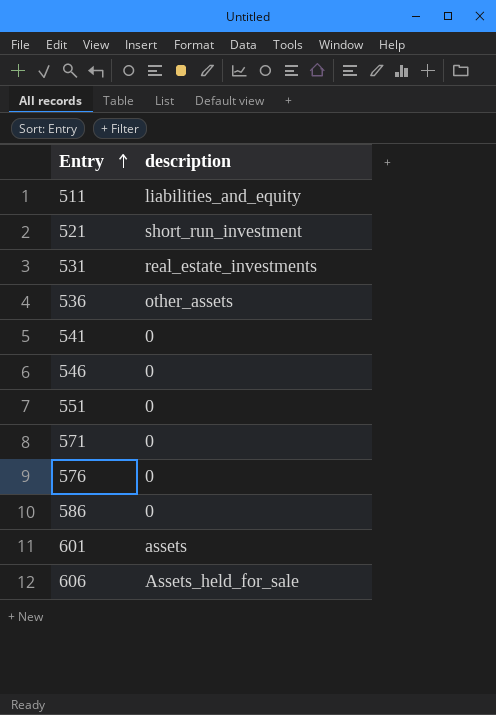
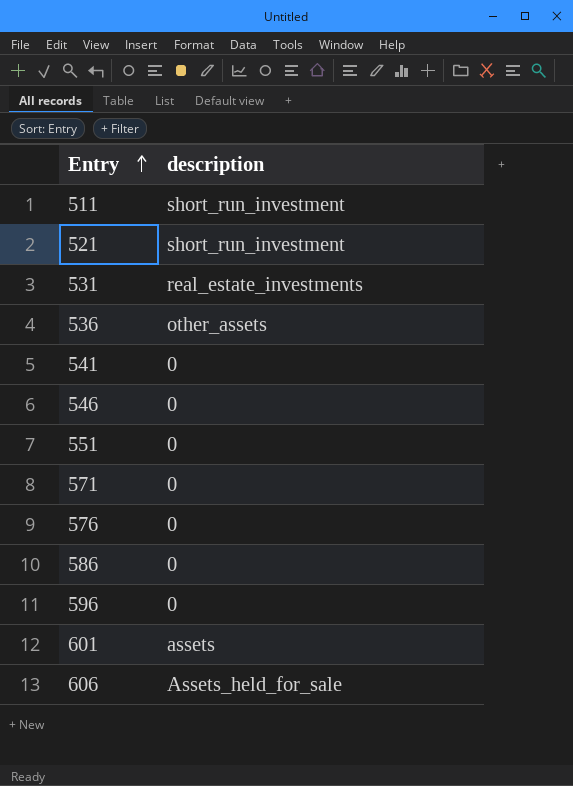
511 | description: liabilities_and_equity -> short_run_investment
row 596: none -> 0

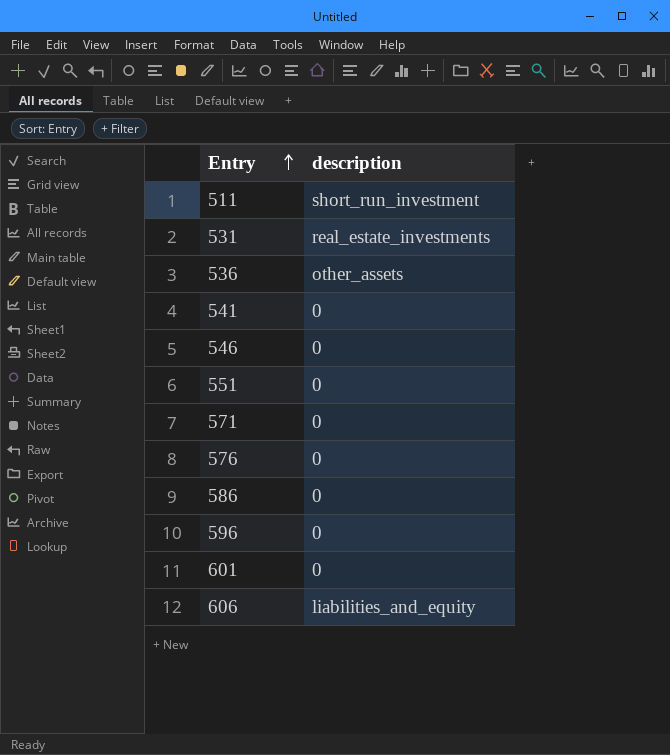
row 521: short_run_investment -> none
601 | description: assets -> 0
606 | description: Assets_held_for_sale -> liabilities_and_equity

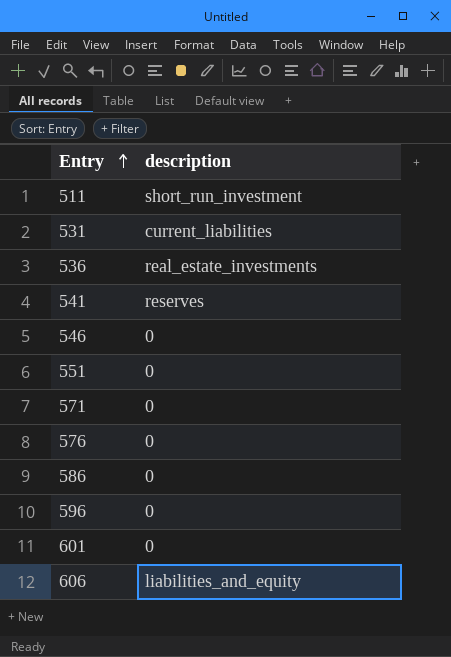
531 | description: real_estate_investments -> current_liabilities
536 | description: other_assets -> real_estate_investments
541 | description: 0 -> reserves

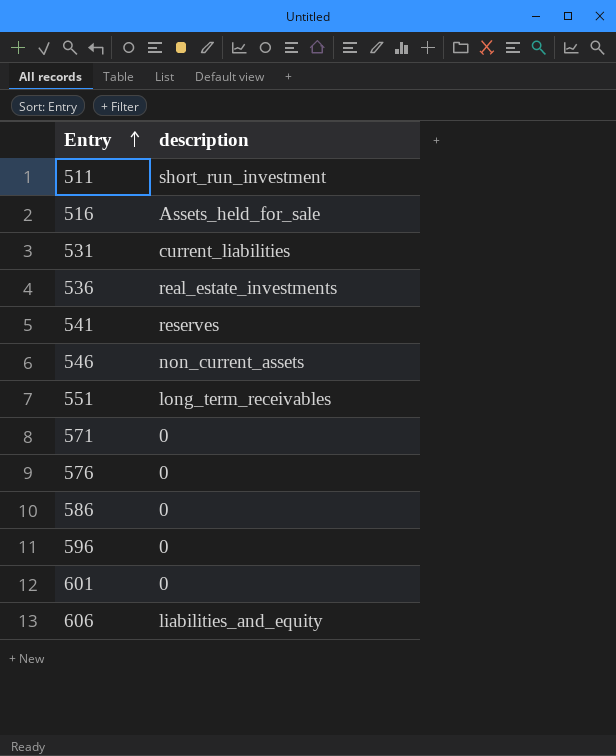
row 516: none -> Assets_held_for_sale
546 | description: 0 -> non_current_assets
551 | description: 0 -> long_term_receivables

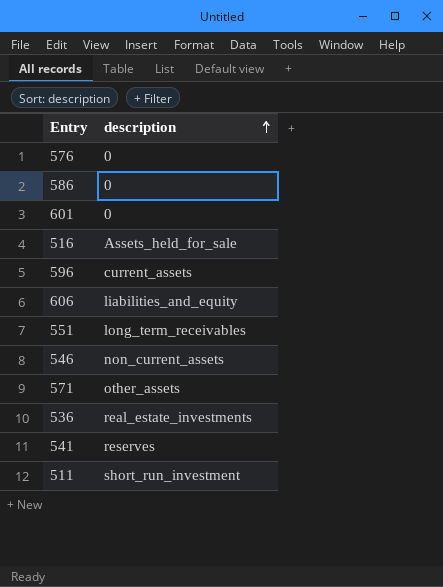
row order: Entry ascending -> description ascending
row 531: current_liabilities -> none
596 | description: 0 -> current_assets
571 | description: 0 -> other_assets

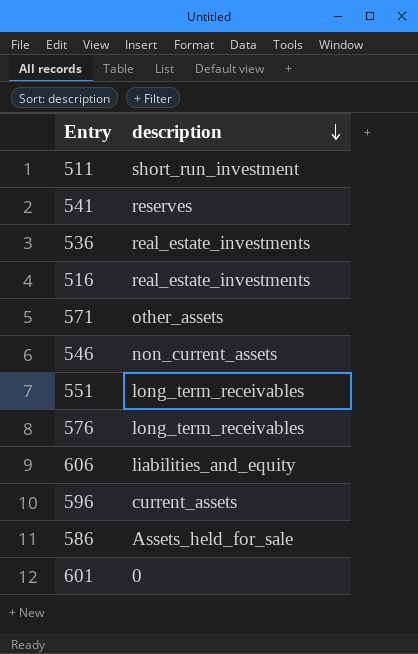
row order: description ascending -> description descending
516 | description: Assets_held_for_sale -> real_estate_investments
576 | description: 0 -> long_term_receivables
586 | description: 0 -> Assets_held_for_sale

